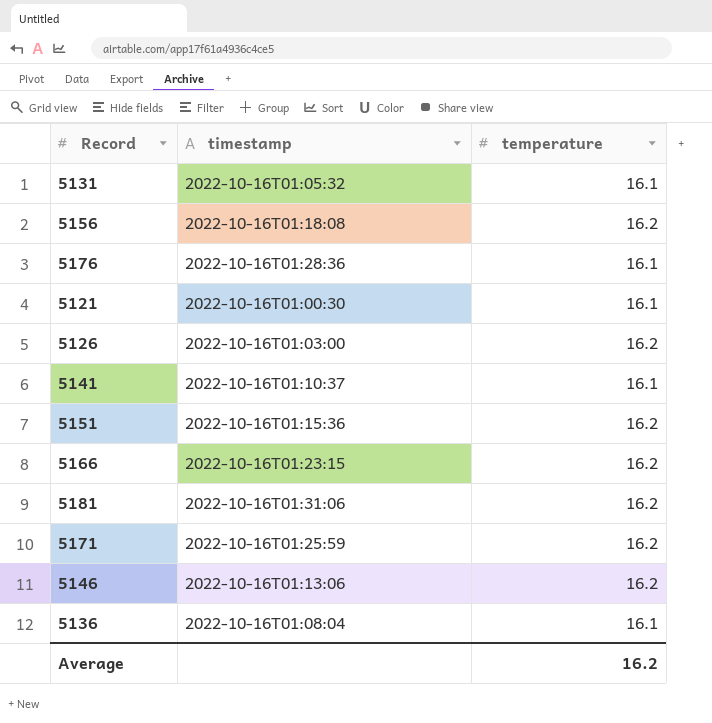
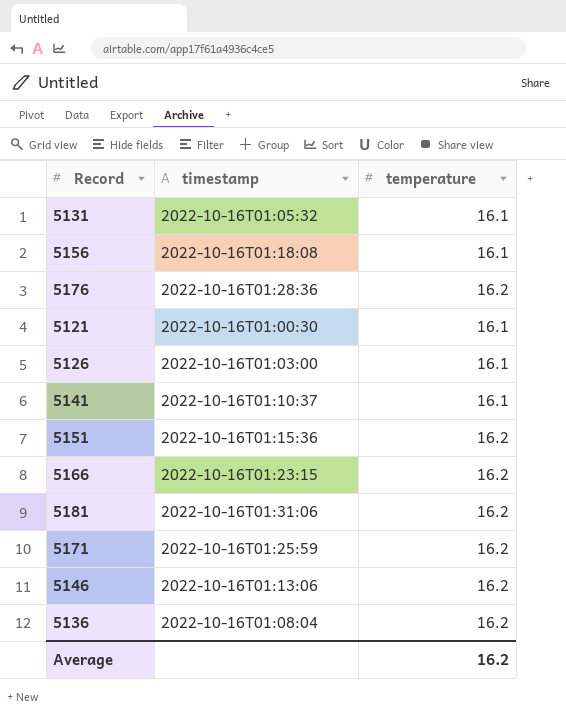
5156 | temperature: 16.2 -> 16.1
5176 | temperature: 16.1 -> 16.2
5126 | temperature: 16.2 -> 16.1
5136 | temperature: 16.1 -> 16.2

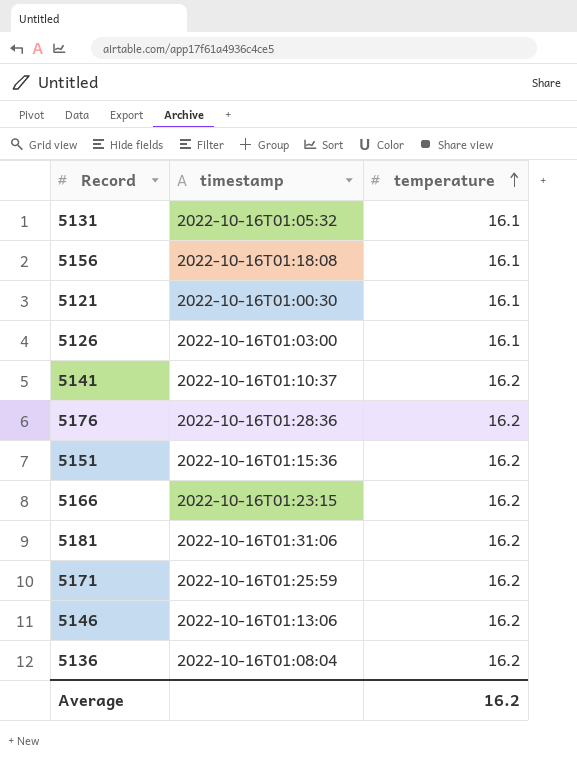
row order: none -> temperature ascending
5141 | temperature: 16.1 -> 16.2

